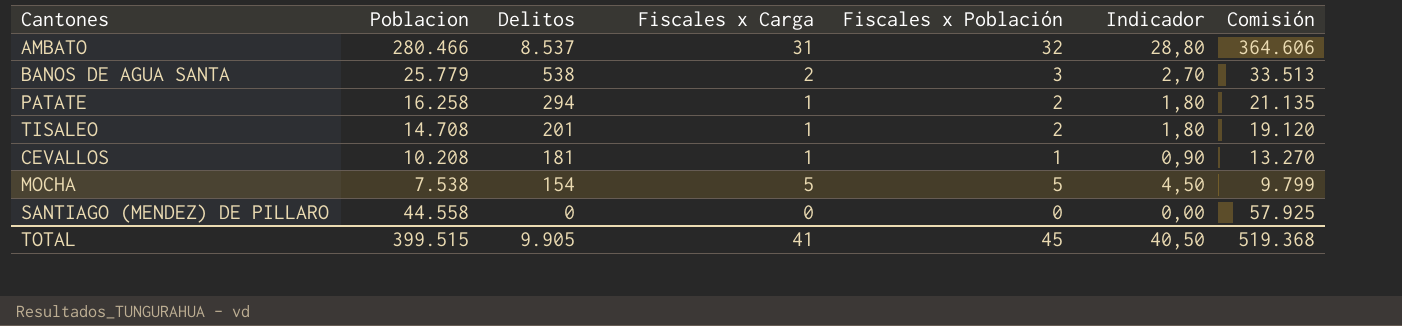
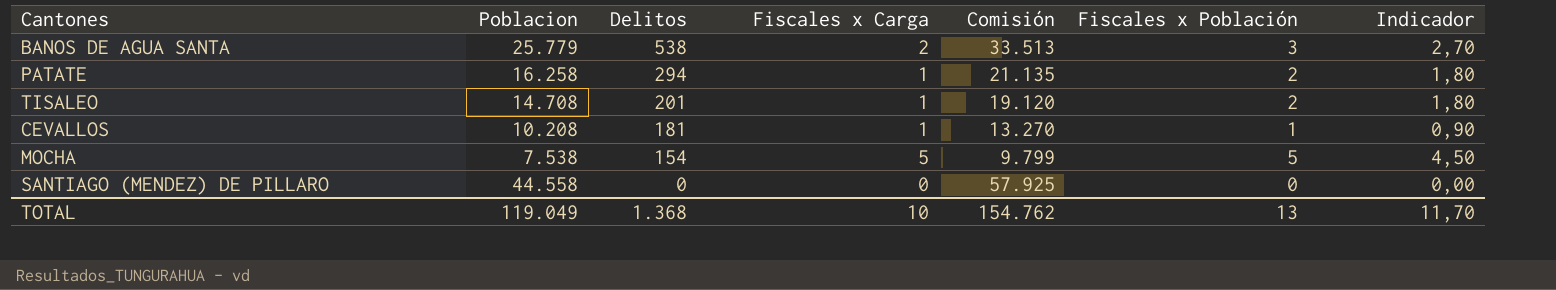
column Comisión | position: 7 -> 5
row AMBATO: 280.466 | 8.537 | 31 | 32 | 28,80 | 364.606 -> none
TOTAL | Poblacion: 399.515 -> 119.049
TOTAL | Delitos: 9.905 -> 1.368
TOTAL | Fiscales x Carga: 41 -> 10
TOTAL | Comisión: 519.368 -> 154.762
TOTAL | Fiscales x Población: 45 -> 13
TOTAL | Indicador: 40,50 -> 11,70

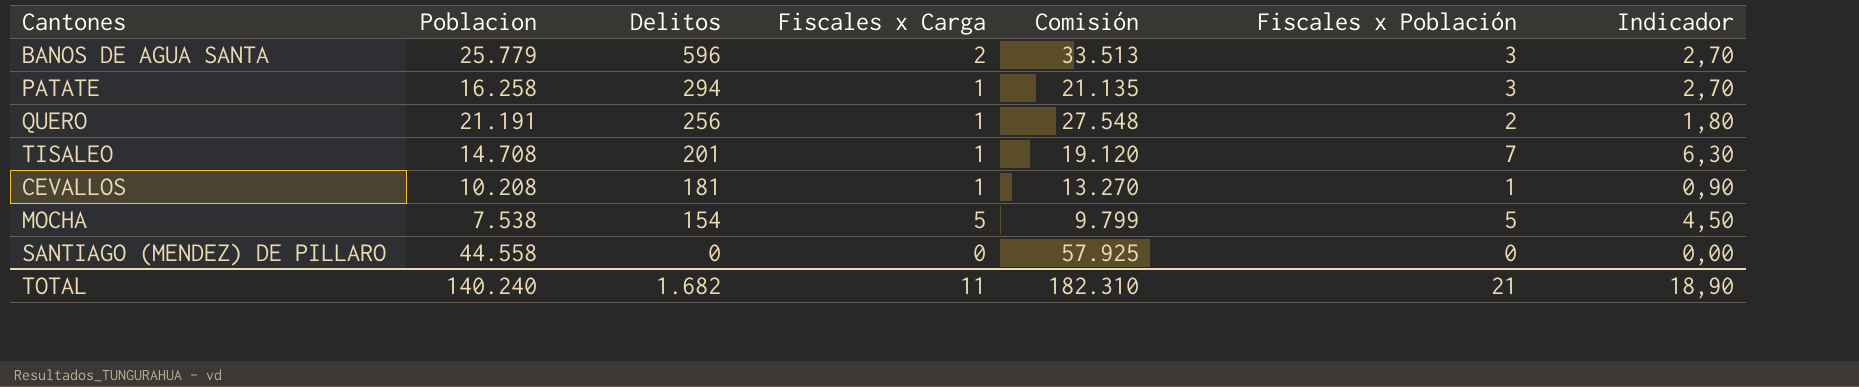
BANOS DE AGUA SANTA | Delitos: 538 -> 596
PATATE | Fiscales x Población: 2 -> 3
PATATE | Indicador: 1,80 -> 2,70
row QUERO: none -> 21.191 | 256 | 1 | 27.548 | 2 | 1,80
TISALEO | Fiscales x Población: 2 -> 7
TISALEO | Indicador: 1,80 -> 6,30
TOTAL | Poblacion: 119.049 -> 140.240
TOTAL | Delitos: 1.368 -> 1.682
TOTAL | Fiscales x Carga: 10 -> 11
TOTAL | Comisión: 154.762 -> 182.310
TOTAL | Fiscales x Población: 13 -> 21
TOTAL | Indicador: 11,70 -> 18,90

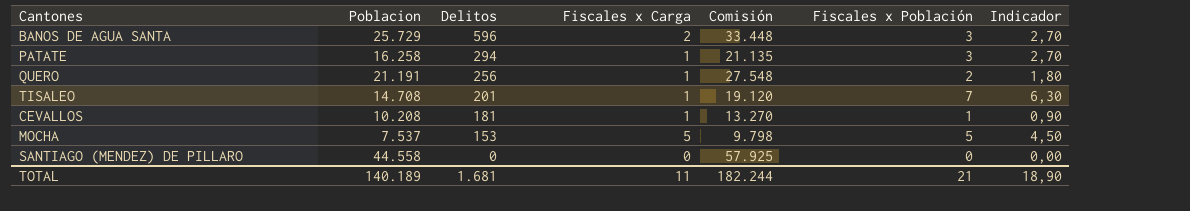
BANOS DE AGUA SANTA | Poblacion: 25.779 -> 25.729
BANOS DE AGUA SANTA | Comisión: 33.513 -> 33.448
MOCHA | Poblacion: 7.538 -> 7.537
MOCHA | Delitos: 154 -> 153
MOCHA | Comisión: 9.799 -> 9.798
TOTAL | Poblacion: 140.240 -> 140.189
TOTAL | Delitos: 1.682 -> 1.681
TOTAL | Comisión: 182.310 -> 182.244

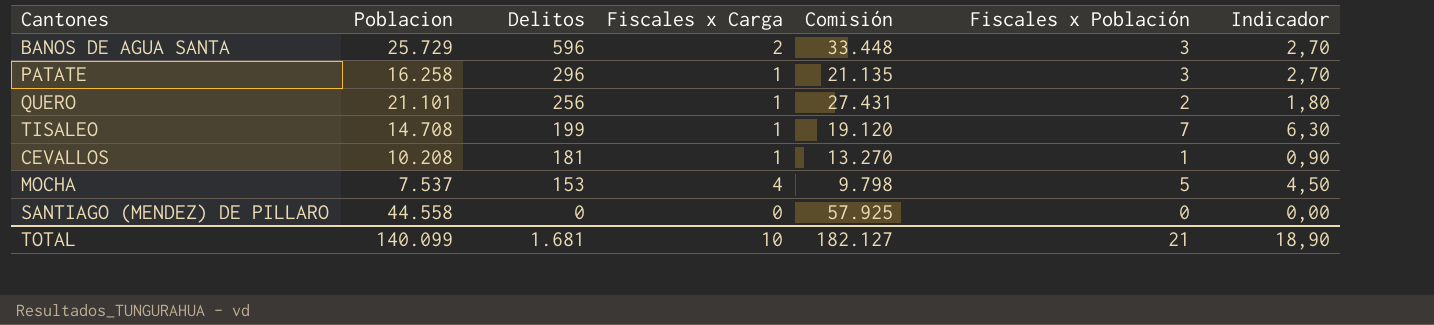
PATATE | Delitos: 294 -> 296
QUERO | Poblacion: 21.191 -> 21.101
QUERO | Comisión: 27.548 -> 27.431
TISALEO | Delitos: 201 -> 199
MOCHA | Fiscales x Carga: 5 -> 4
TOTAL | Poblacion: 140.189 -> 140.099
TOTAL | Fiscales x Carga: 11 -> 10
TOTAL | Comisión: 182.244 -> 182.127

